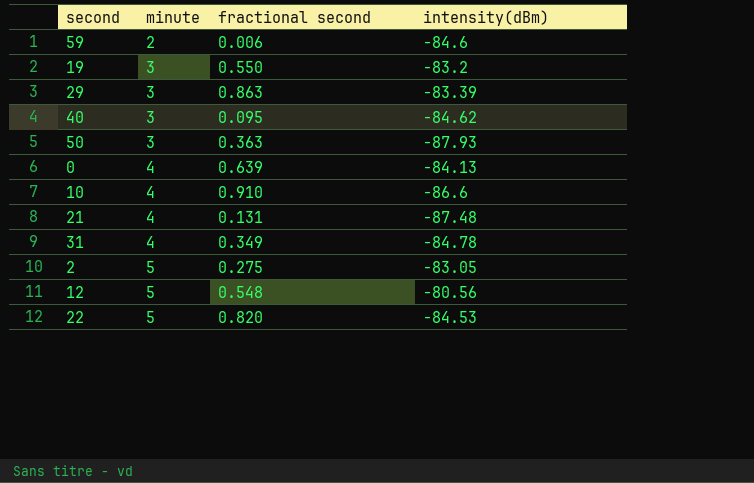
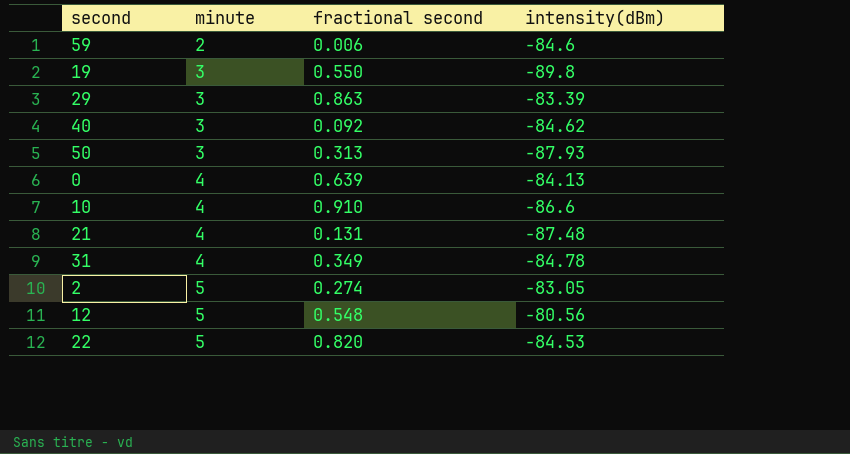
19 | intensity(dBm): -83.2 -> -89.8
40 | fractional second: 0.095 -> 0.092
50 | fractional second: 0.363 -> 0.313
2 | fractional second: 0.275 -> 0.274

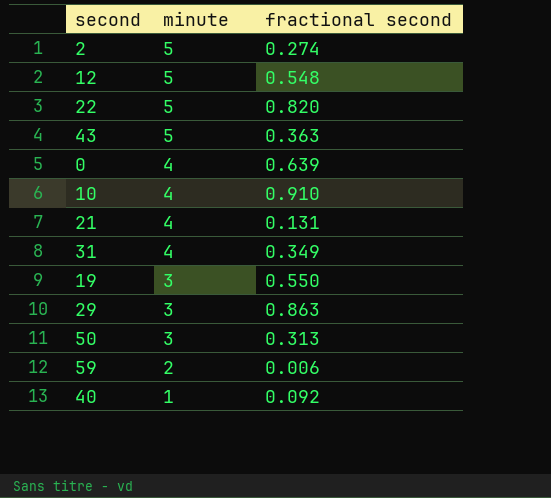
row order: minute ascending -> minute descending
column intensity(dBm) | position: 4 -> none
row 43: none -> 5 | 0.363
40 | minute: 3 -> 1

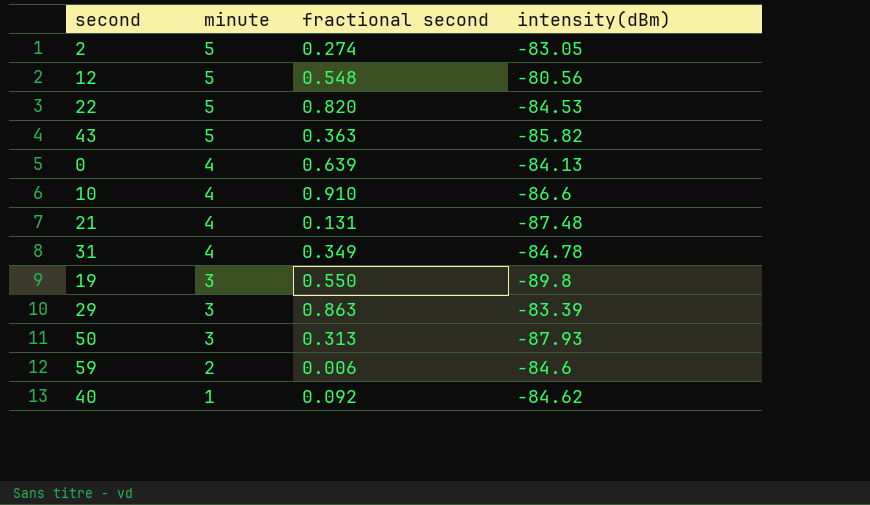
column intensity(dBm) | position: none -> 4

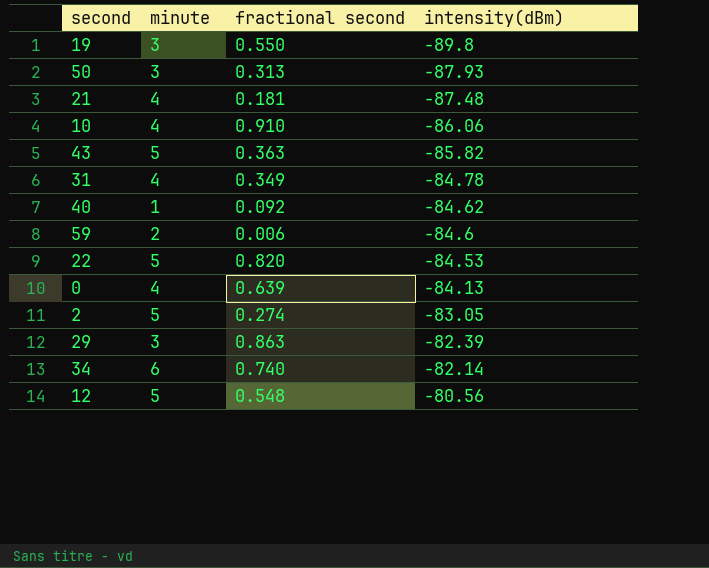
row order: minute descending -> intensity(dBm) ascending
21 | fractional second: 0.131 -> 0.181
10 | intensity(dBm): -86.6 -> -86.06
29 | intensity(dBm): -83.39 -> -82.39
row 34: none -> 6 | 0.740 | -82.14

